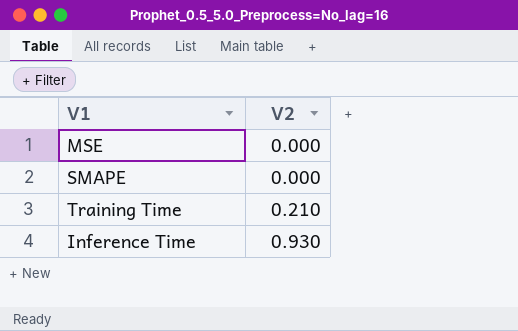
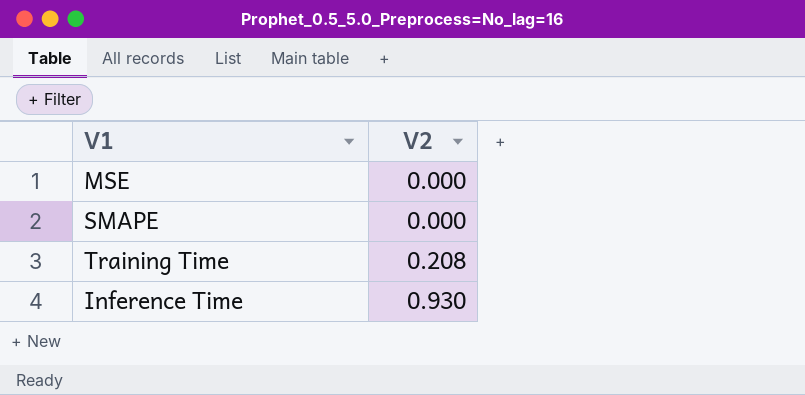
Training Time | V2: 0.210 -> 0.208

